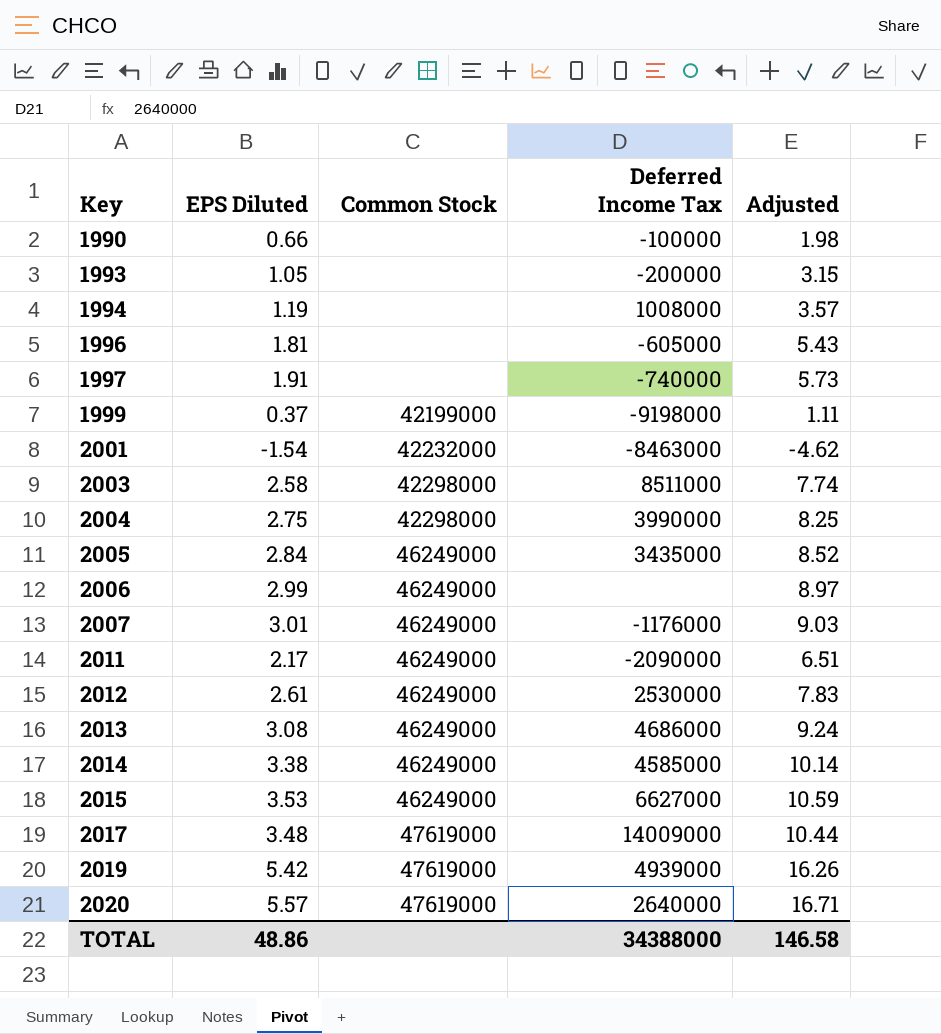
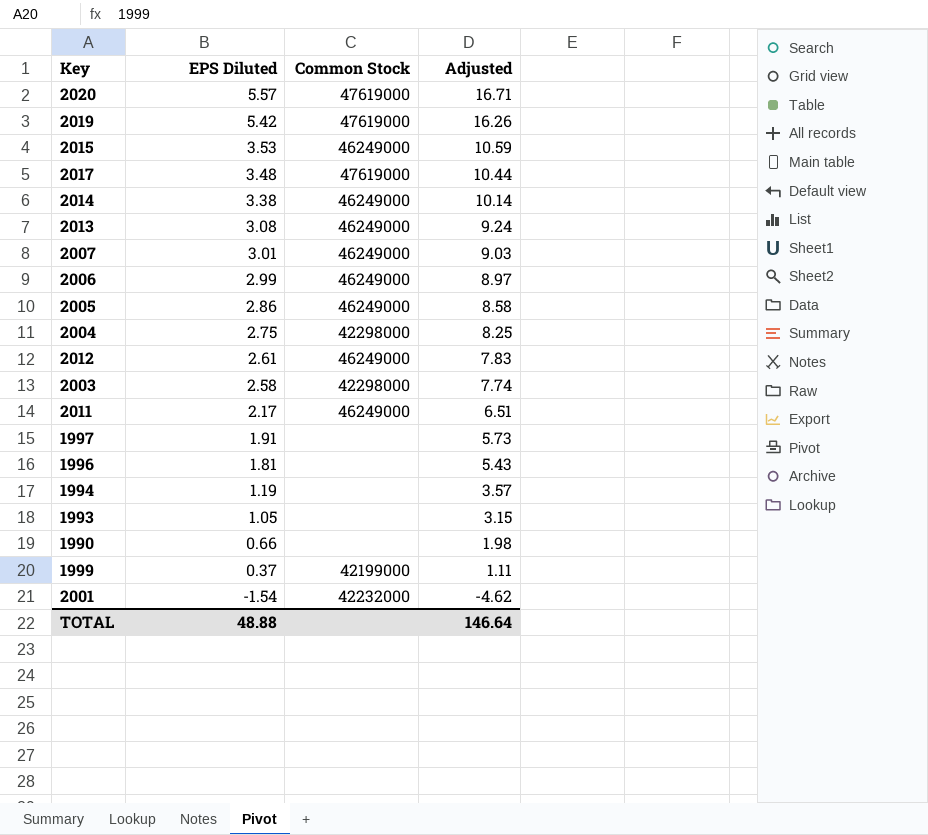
row order: Key ascending -> EPS Diluted descending
column Deferred Income Tax | position: 4 -> none
2005 | EPS Diluted: 2.84 -> 2.86
2005 | Adjusted: 8.52 -> 8.58
TOTAL | EPS Diluted: 48.86 -> 48.88
TOTAL | Adjusted: 146.58 -> 146.64

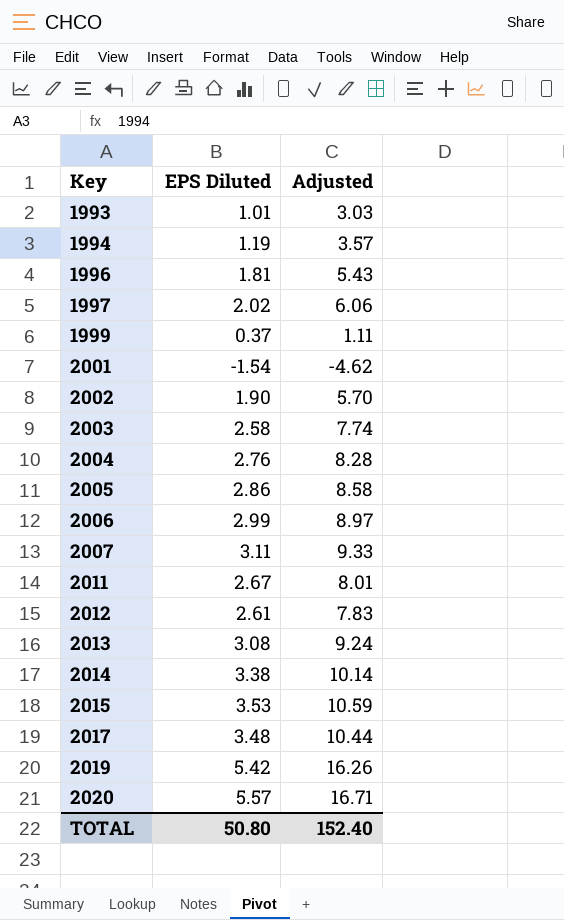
row order: EPS Diluted descending -> Key ascending
column Common Stock | position: 3 -> none
row 1990: 0.66 | none | 1.98 -> none
1993 | EPS Diluted: 1.05 -> 1.01
1993 | Adjusted: 3.15 -> 3.03
1997 | EPS Diluted: 1.91 -> 2.02
1997 | Adjusted: 5.73 -> 6.06
row 2002: none -> 1.90 | 5.70
2004 | EPS Diluted: 2.75 -> 2.76
2004 | Adjusted: 8.25 -> 8.28
2007 | EPS Diluted: 3.01 -> 3.11
2007 | Adjusted: 9.03 -> 9.33
2011 | EPS Diluted: 2.17 -> 2.67
2011 | Adjusted: 6.51 -> 8.01
TOTAL | EPS Diluted: 48.88 -> 50.80
TOTAL | Adjusted: 146.64 -> 152.40

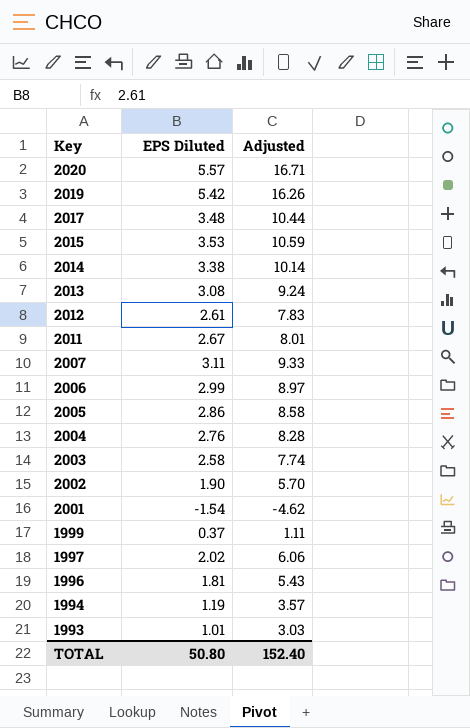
row order: Key ascending -> Key descending

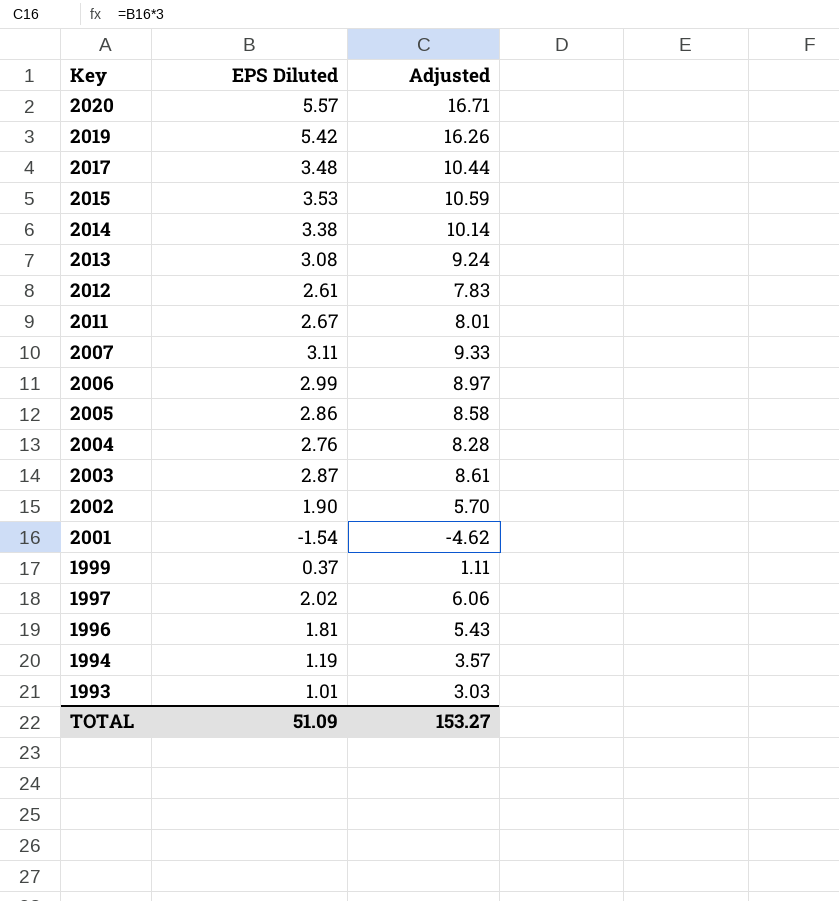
2003 | EPS Diluted: 2.58 -> 2.87
2003 | Adjusted: 7.74 -> 8.61
TOTAL | EPS Diluted: 50.80 -> 51.09
TOTAL | Adjusted: 152.40 -> 153.27

